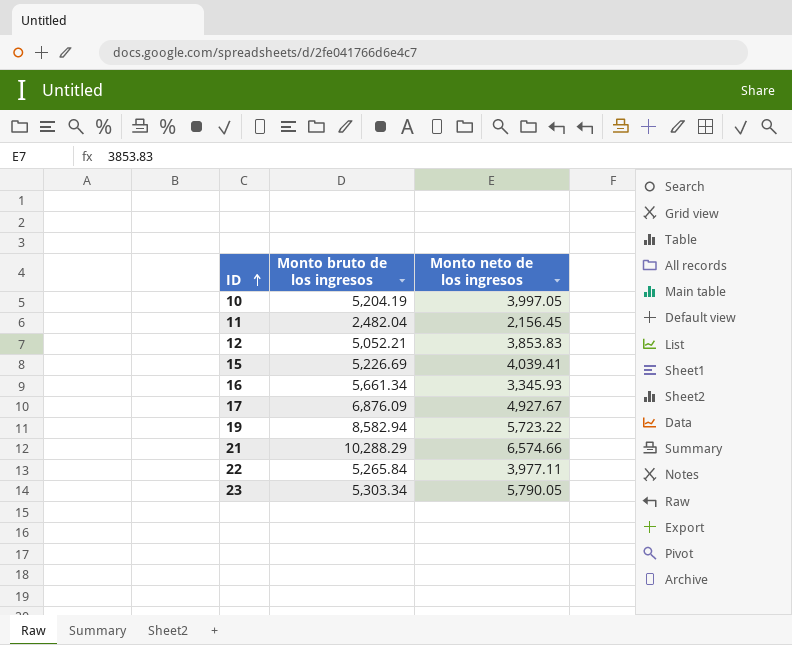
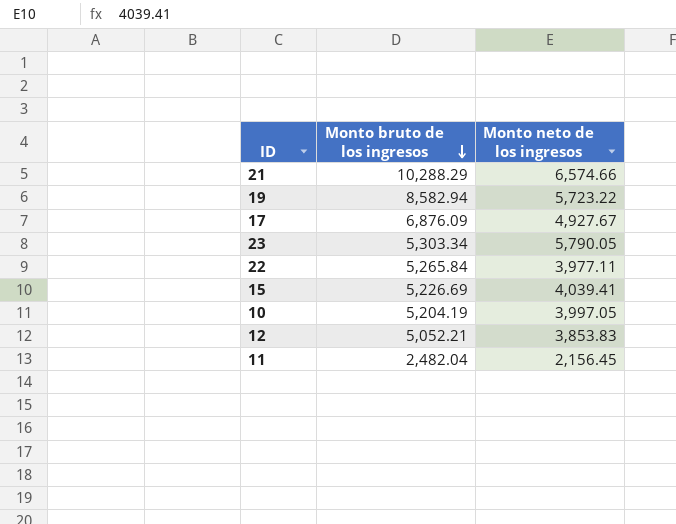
row order: ID ascending -> Monto bruto de los ingresos descending
row 16: 5,661.34 | 3,345.93 -> none

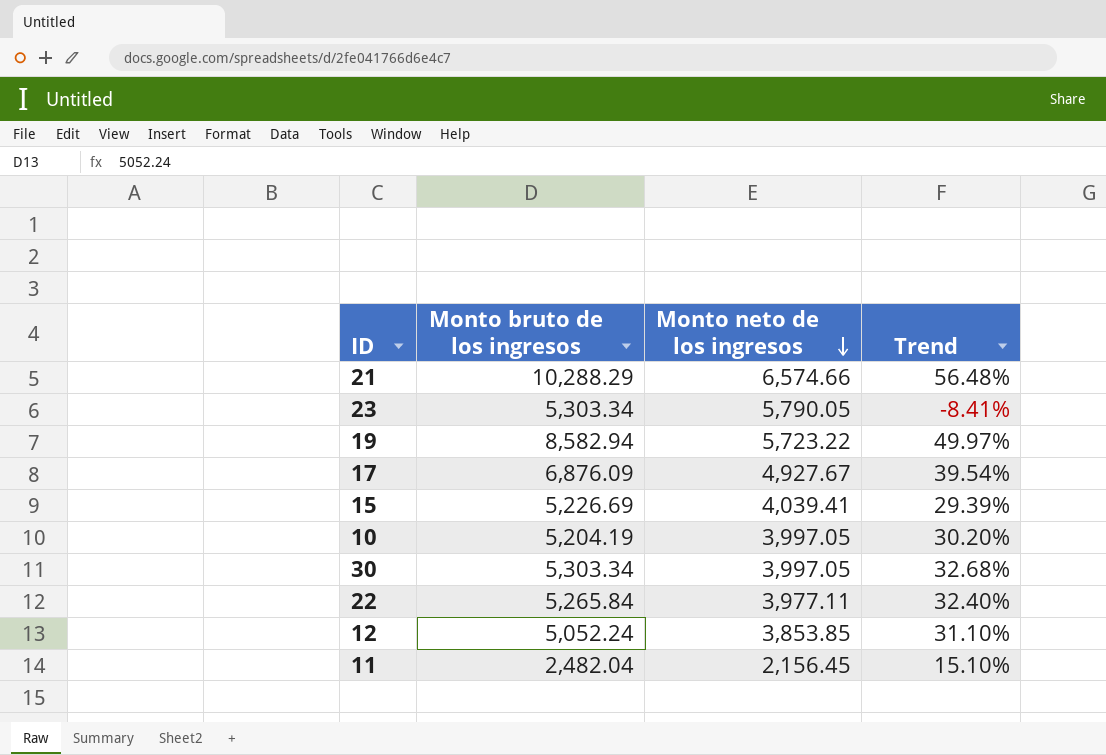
row order: Monto bruto de los ingresos descending -> Monto neto de los ingresos descending
column Trend | formula: none -> ([Monto bruto de los ingresos] - [Monto neto de los ingresos]) / [Monto neto de los ingresos]
row 30: none -> 5,303.34 | 3,997.05 | 32.68%
12 | Monto bruto de los ingresos: 5,052.21 -> 5,052.24
12 | Monto neto de los ingresos: 3,853.83 -> 3,853.85

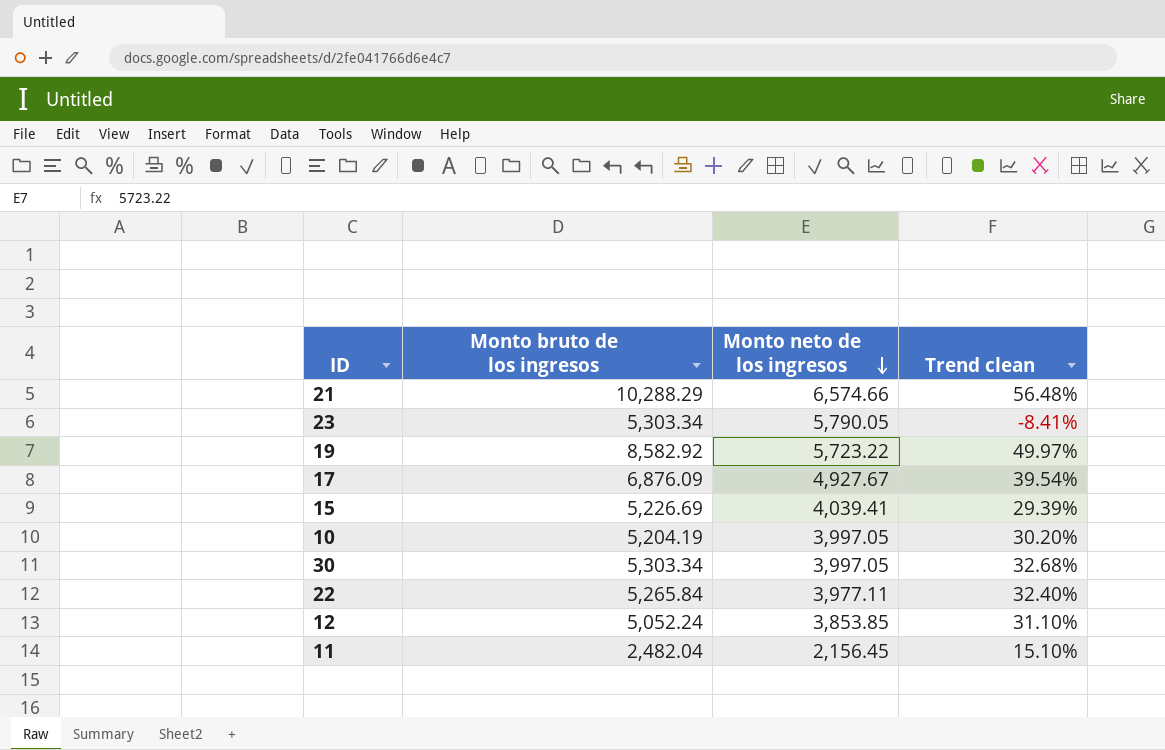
column name: Trend -> Trend clean
19 | Monto bruto de los ingresos: 8,582.94 -> 8,582.92

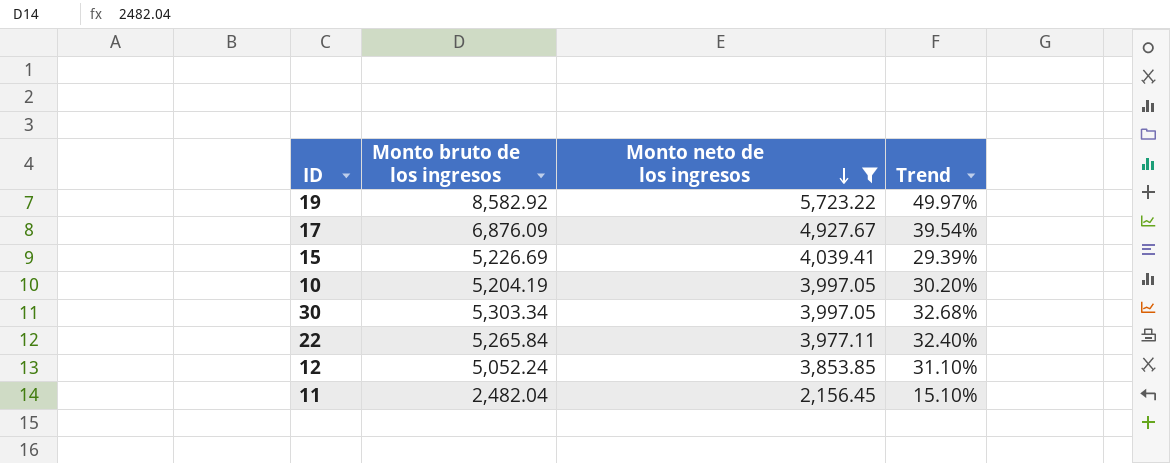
filter: none -> Monto neto de los ingresos <= 5,723.22
column name: Trend clean -> Trend

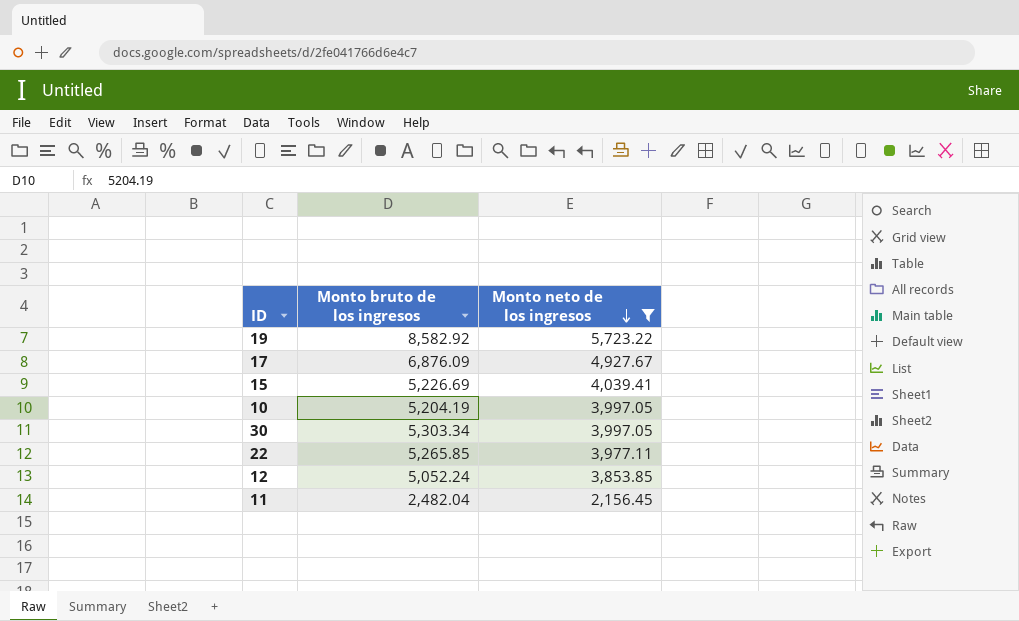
column Trend | formula: ([Monto bruto de los ingresos] - [Monto neto de los ingresos]) / [Monto neto de los ingresos] -> none
22 | Monto bruto de los ingresos: 5,265.84 -> 5,265.85

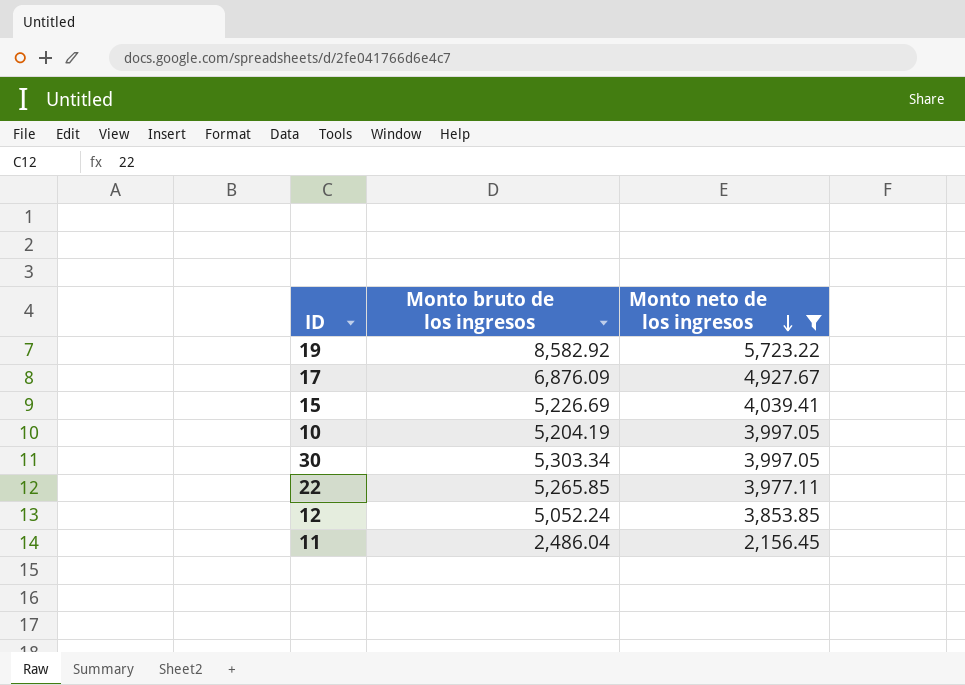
11 | Monto bruto de los ingresos: 2,482.04 -> 2,486.04

